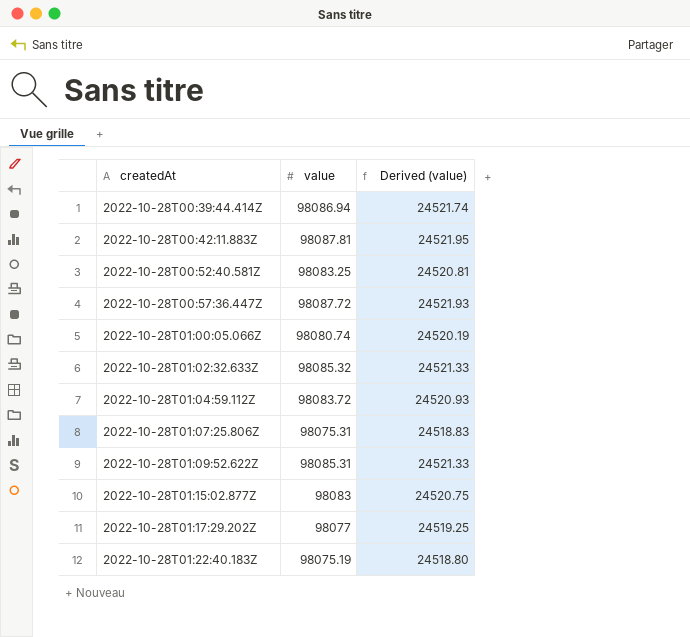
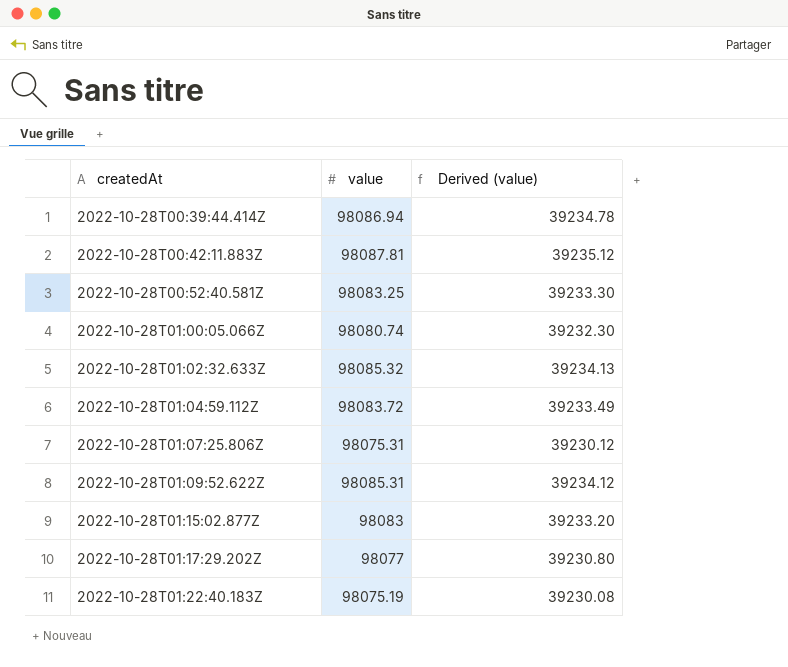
column Derived (value) | formula: [value] * 0.25 -> [value] * 0.4
row 2022-10-28T00:57:36.447Z: 98087.72 | 24521.93 -> none

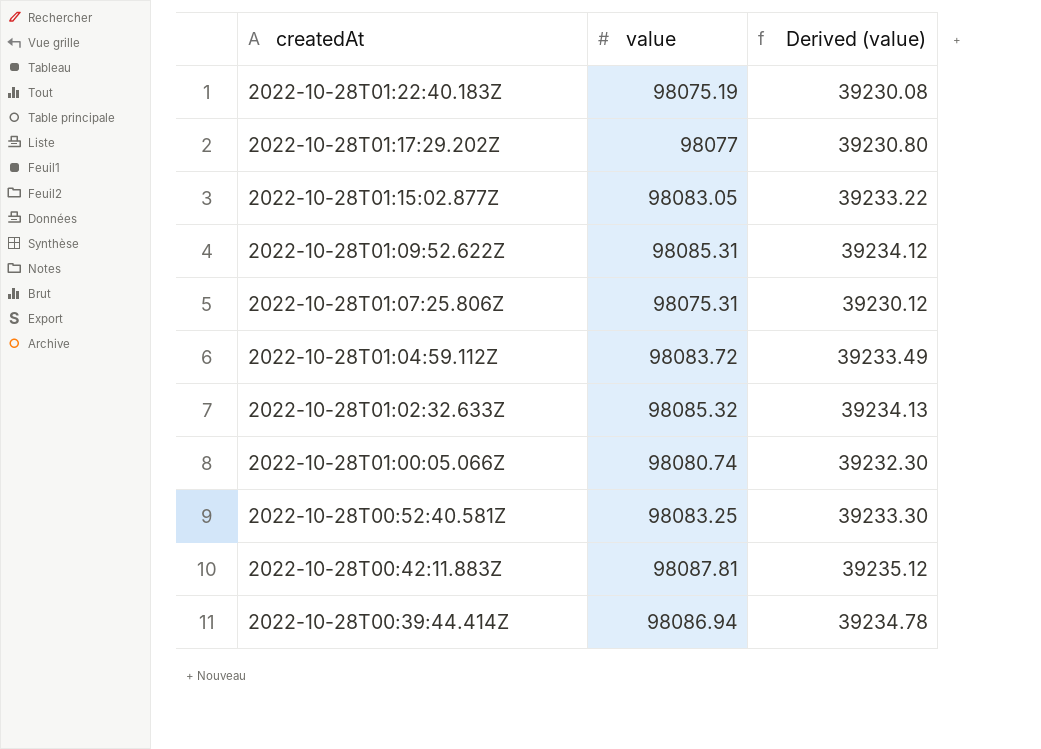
row order: createdAt ascending -> createdAt descending
2022-10-28T01:15:02.877Z | value: 98083 -> 98083.05
2022-10-28T01:15:02.877Z | Derived (value): 39233.20 -> 39233.22

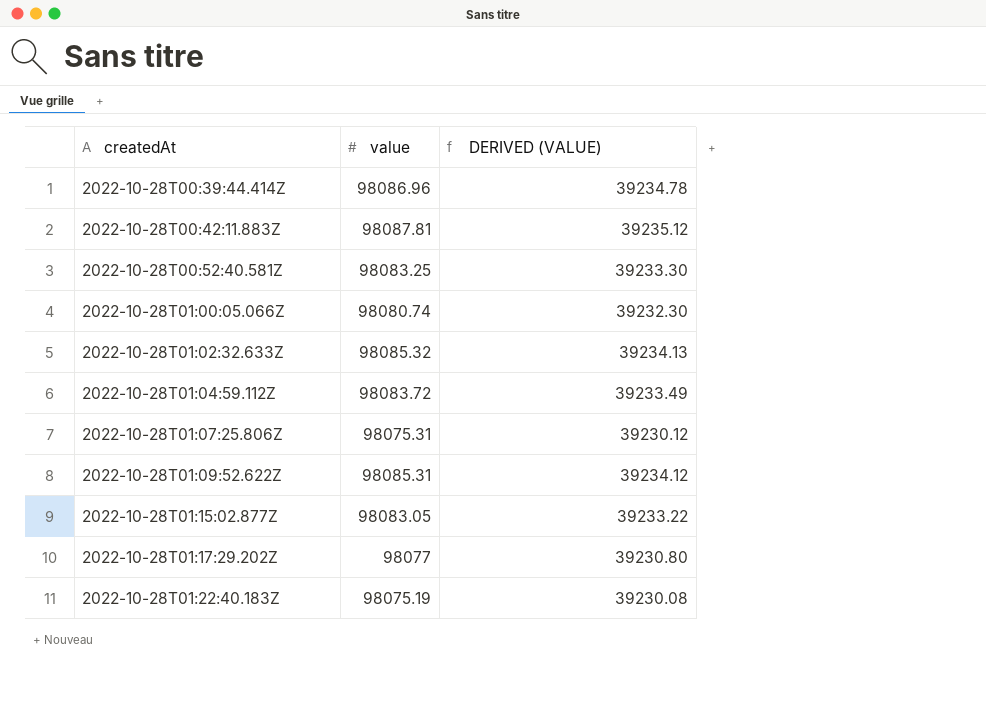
row order: createdAt descending -> createdAt ascending
column name: Derived (value) -> DERIVED (VALUE)
2022-10-28T00:39:44.414Z | value: 98086.94 -> 98086.96

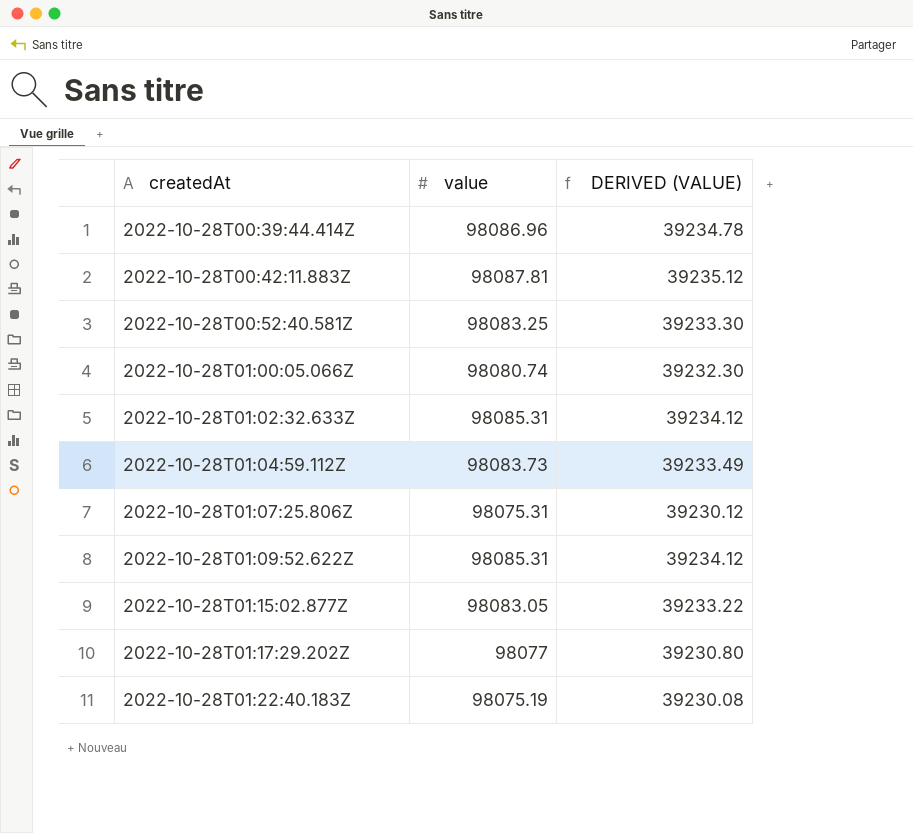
2022-10-28T01:02:32.633Z | value: 98085.32 -> 98085.31
2022-10-28T01:02:32.633Z | DERIVED (VALUE): 39234.13 -> 39234.12
2022-10-28T01:04:59.112Z | value: 98083.72 -> 98083.73

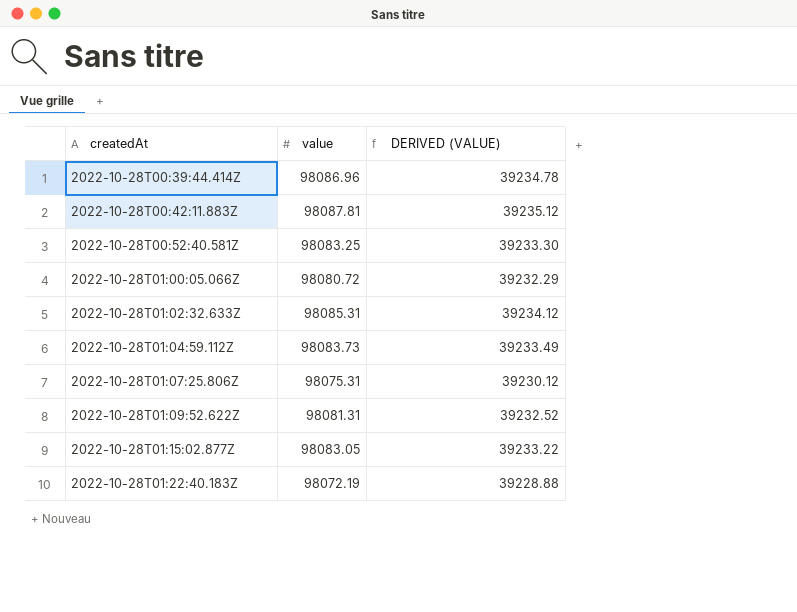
row 2022-10-28T01:17:29.202Z: 98077 | 39230.80 -> none
2022-10-28T01:00:05.066Z | value: 98080.74 -> 98080.72
2022-10-28T01:00:05.066Z | DERIVED (VALUE): 39232.30 -> 39232.29
2022-10-28T01:09:52.622Z | value: 98085.31 -> 98081.31
2022-10-28T01:09:52.622Z | DERIVED (VALUE): 39234.12 -> 39232.52
2022-10-28T01:22:40.183Z | value: 98075.19 -> 98072.19
2022-10-28T01:22:40.183Z | DERIVED (VALUE): 39230.08 -> 39228.88

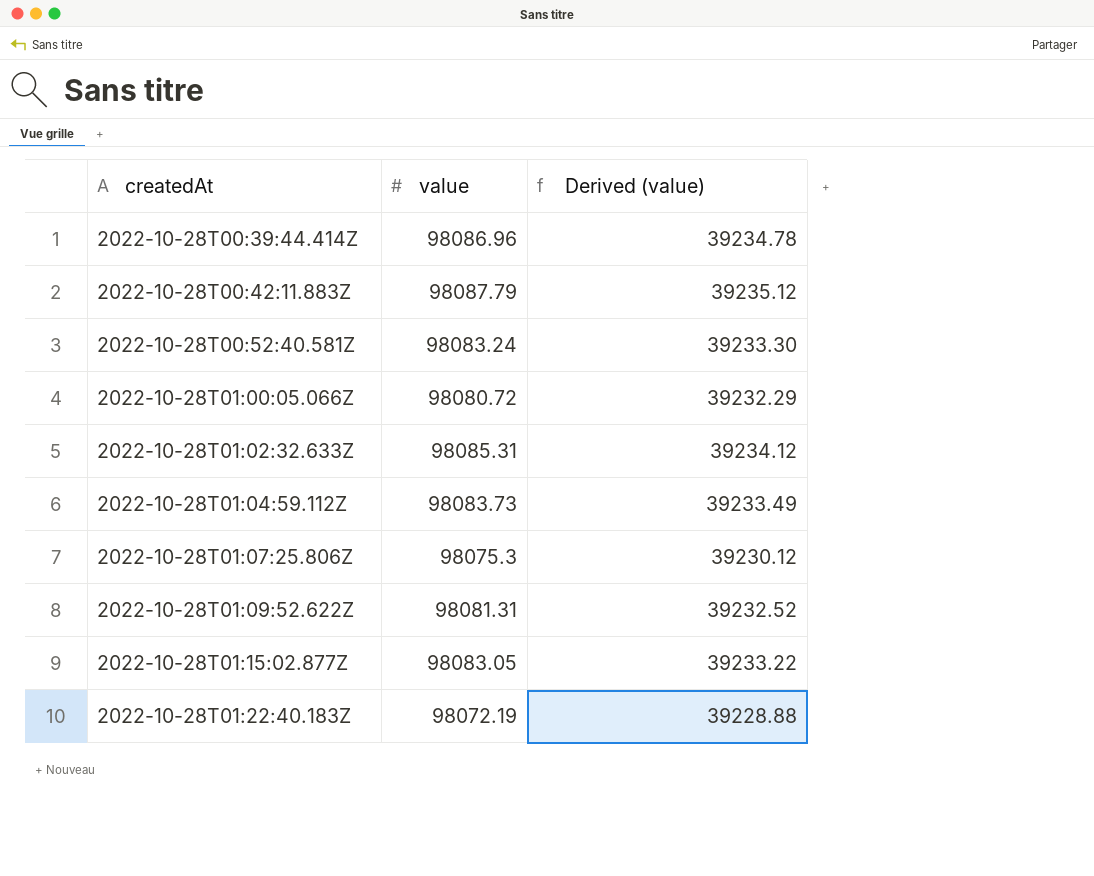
column name: DERIVED (VALUE) -> Derived (value)
2022-10-28T00:42:11.883Z | value: 98087.81 -> 98087.79
2022-10-28T00:52:40.581Z | value: 98083.25 -> 98083.24
2022-10-28T01:07:25.806Z | value: 98075.31 -> 98075.3

